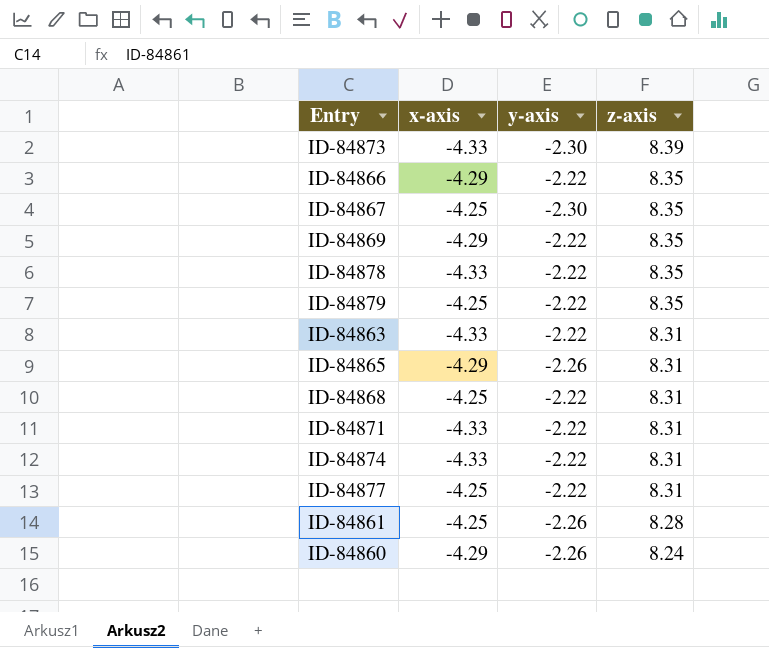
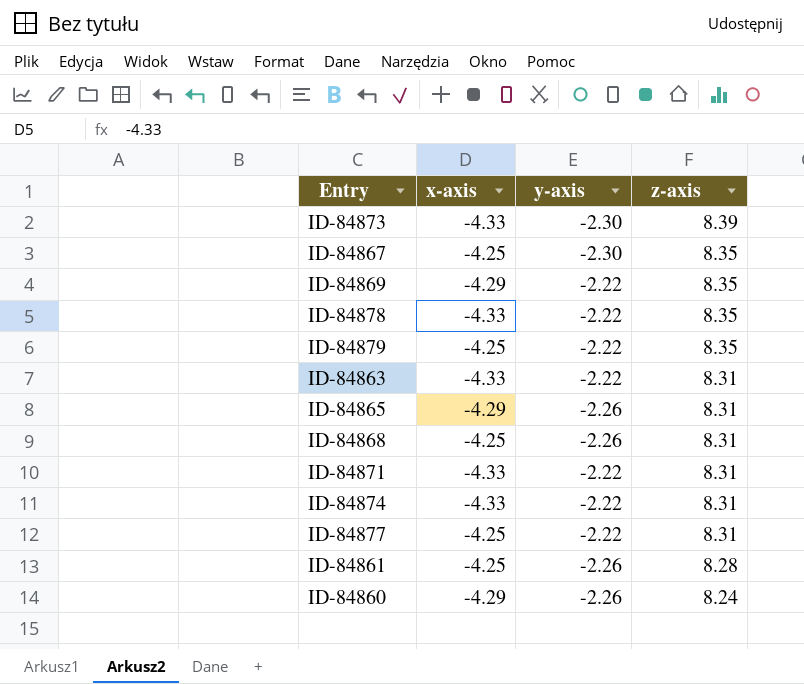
row ID-84866: -4.29 | -2.22 | 8.35 -> none
ID-84868 | y-axis: -2.22 -> -2.26

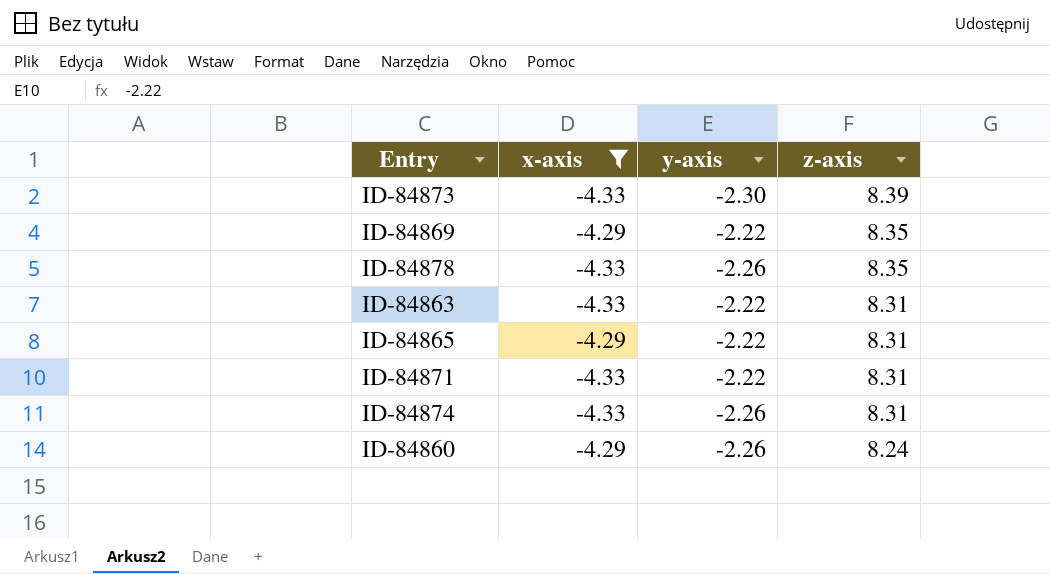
filter: none -> x-axis != -4.25
ID-84878 | y-axis: -2.22 -> -2.26
ID-84865 | y-axis: -2.26 -> -2.22
ID-84874 | y-axis: -2.22 -> -2.26

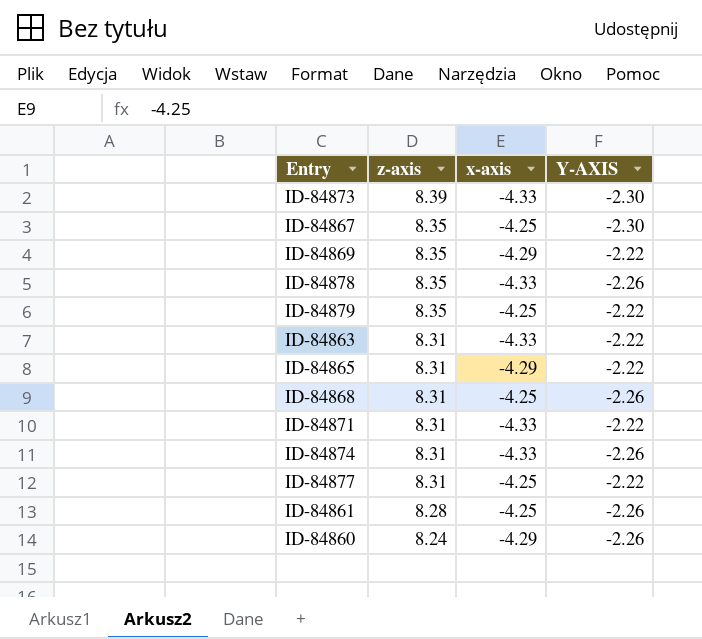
filter: x-axis != -4.25 -> none
column z-axis | position: 4 -> 2
column name: y-axis -> Y-AXIS

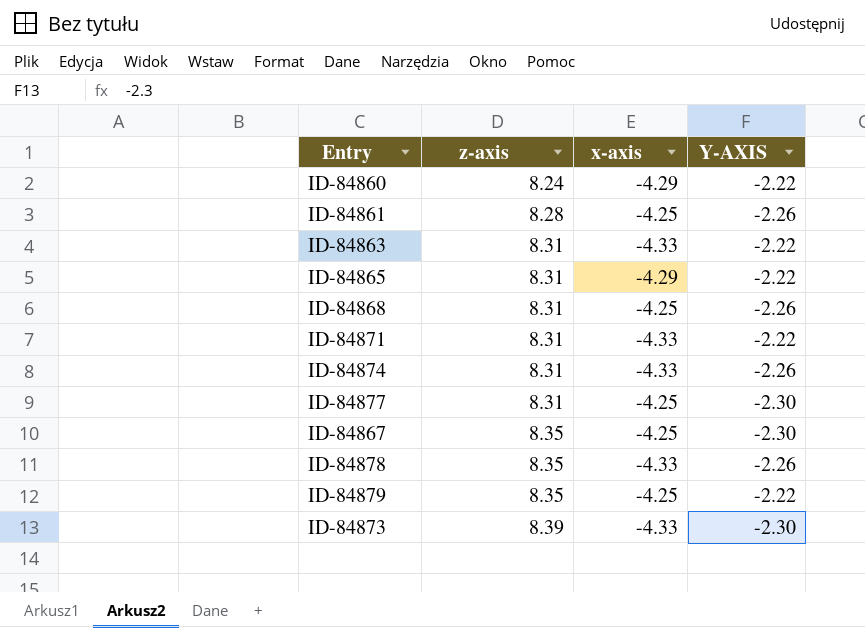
row order: z-axis descending -> z-axis ascending
row ID-84869: 8.35 | -4.29 | -2.22 -> none
ID-84860 | Y-AXIS: -2.26 -> -2.22
ID-84877 | Y-AXIS: -2.22 -> -2.30

